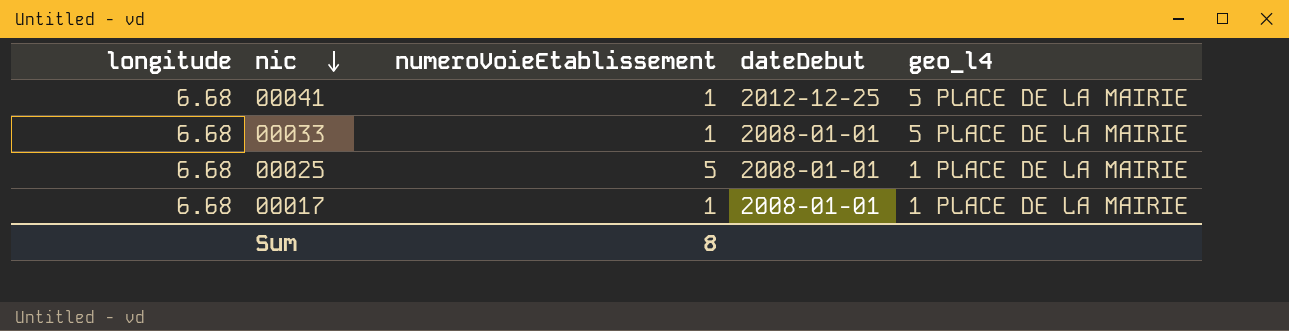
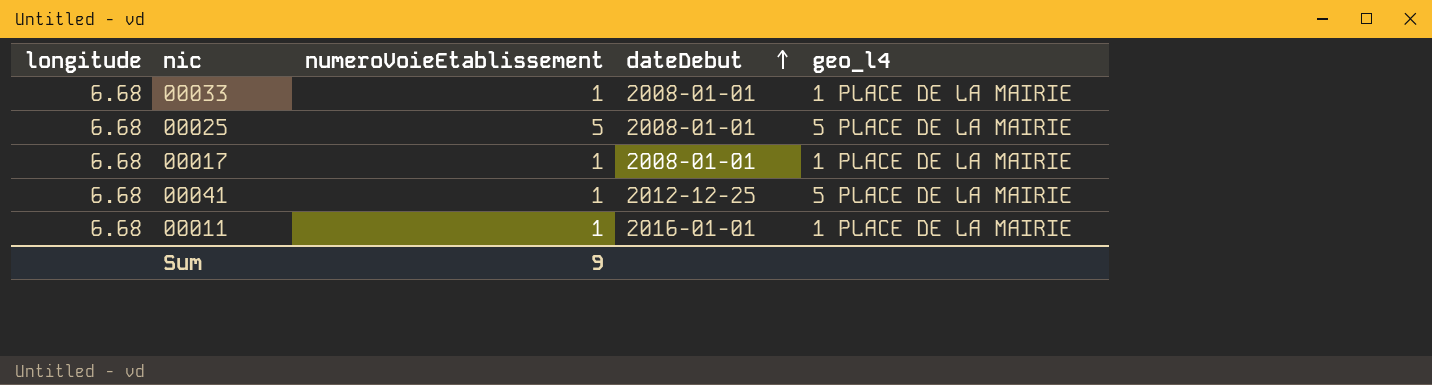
row order: nic descending -> dateDebut ascending
00033 | geo_l4: 5 PLACE DE LA MAIRIE -> 1 PLACE DE LA MAIRIE
00025 | geo_l4: 1 PLACE DE LA MAIRIE -> 5 PLACE DE LA MAIRIE
row 00011: none -> 6.68 | 1 | 2016-01-01 | 1 PLACE DE LA MAIRIE
Sum | numeroVoieEtablissement: 8 -> 9

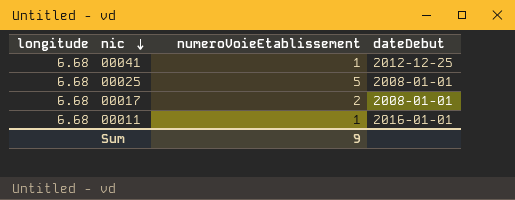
row order: dateDebut ascending -> nic descending
column geo_l4 | position: 5 -> none
row 00033: 6.68 | 1 | 2008-01-01 | 1 PLACE DE LA MAIRIE -> none
00017 | numeroVoieEtablissement: 1 -> 2

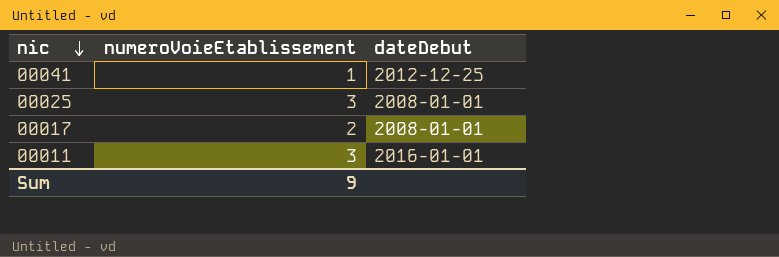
column longitude | position: 1 -> none
00025 | numeroVoieEtablissement: 5 -> 3
00011 | numeroVoieEtablissement: 1 -> 3

